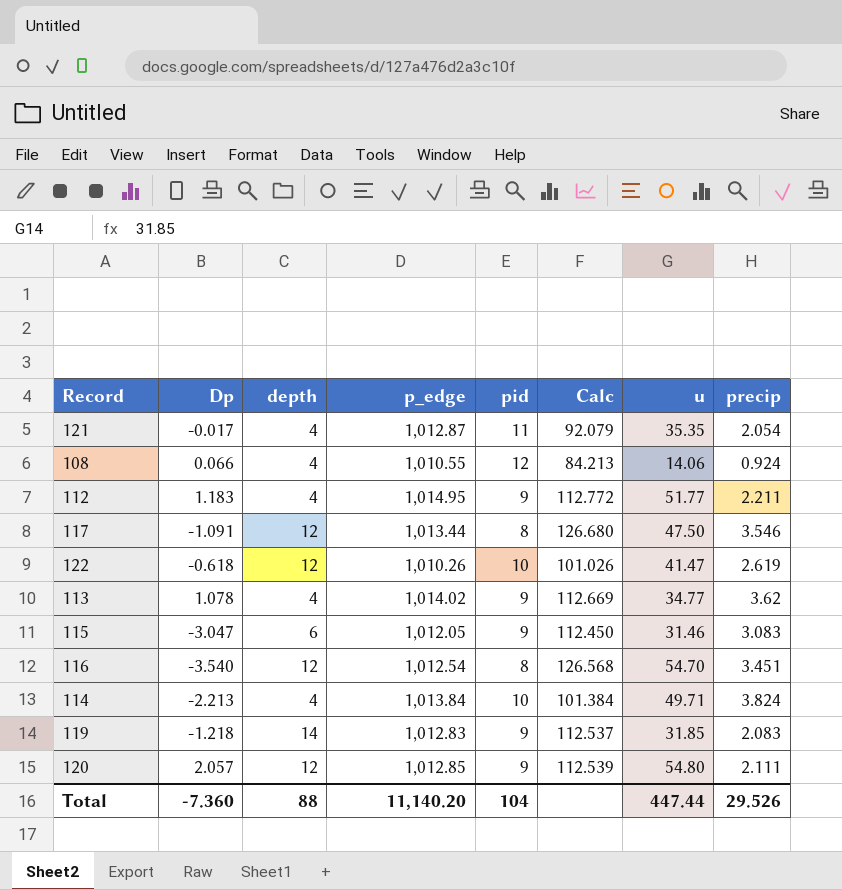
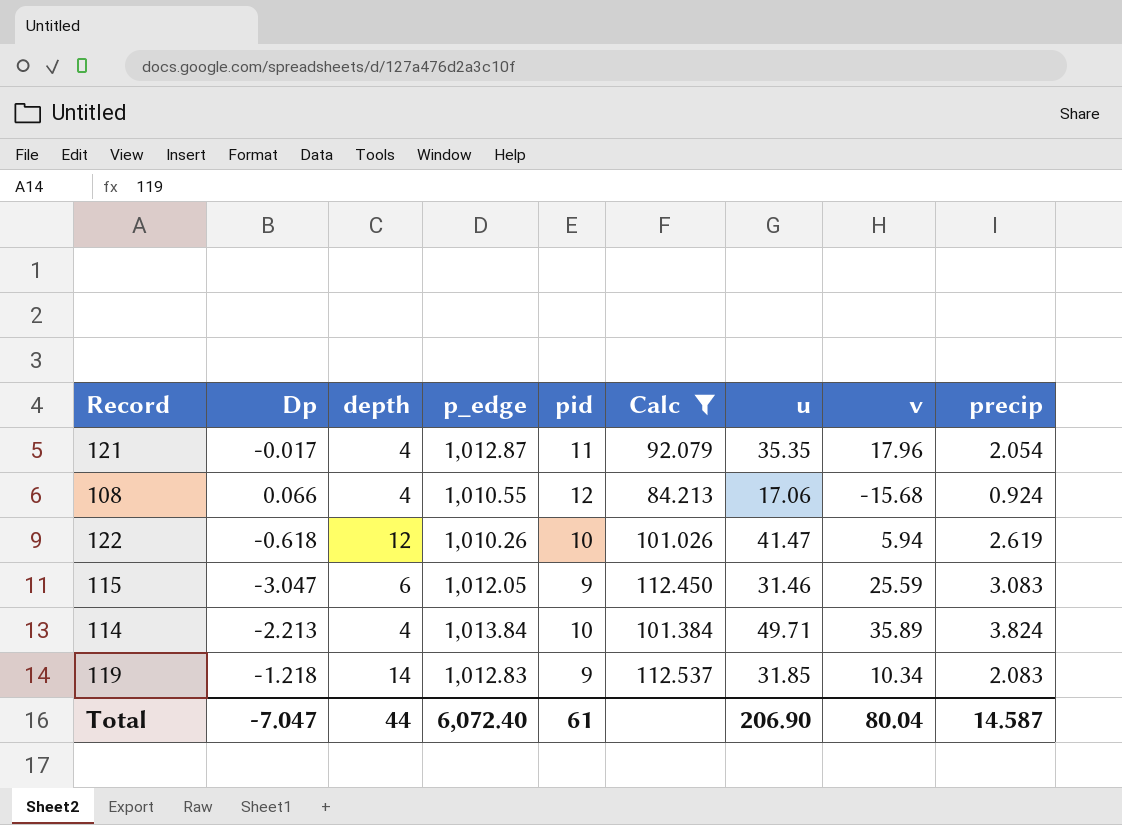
filter: none -> Calc <= 112.537
column v | position: none -> 8
108 | u: 14.06 -> 17.06
Total | Dp: -7.360 -> -7.047
Total | depth: 88 -> 44
Total | p_edge: 11,140.20 -> 6,072.40
Total | pid: 104 -> 61
Total | u: 447.44 -> 206.90
Total | precip: 29.526 -> 14.587

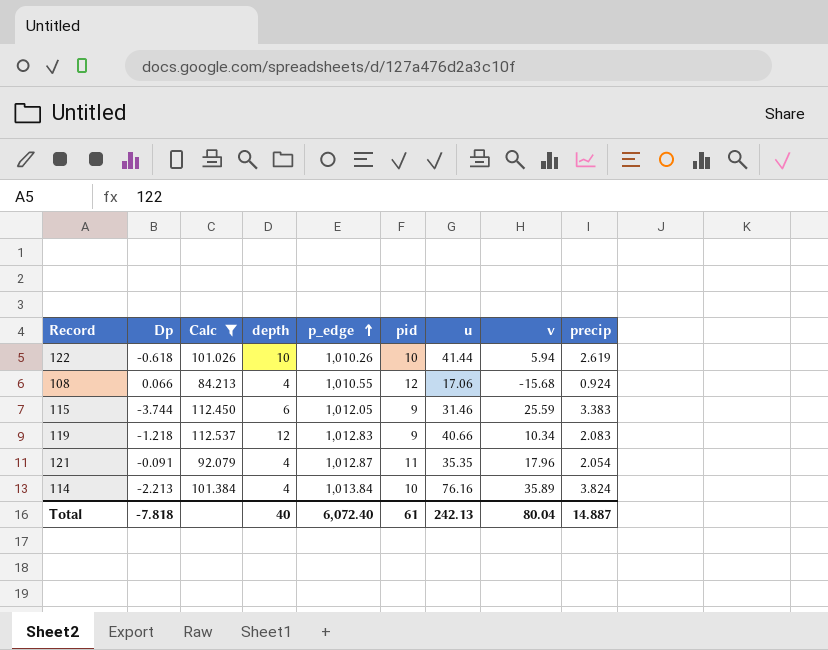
row order: none -> p_edge ascending
column Calc | position: 6 -> 3
122 | depth: 12 -> 10
122 | u: 41.47 -> 41.44
115 | Dp: -3.047 -> -3.744
115 | precip: 3.083 -> 3.383
119 | depth: 14 -> 12
119 | u: 31.85 -> 40.66
121 | Dp: -0.017 -> -0.091
114 | u: 49.71 -> 76.16
Total | Dp: -7.047 -> -7.818
Total | depth: 44 -> 40
Total | u: 206.90 -> 242.13
Total | precip: 14.587 -> 14.887

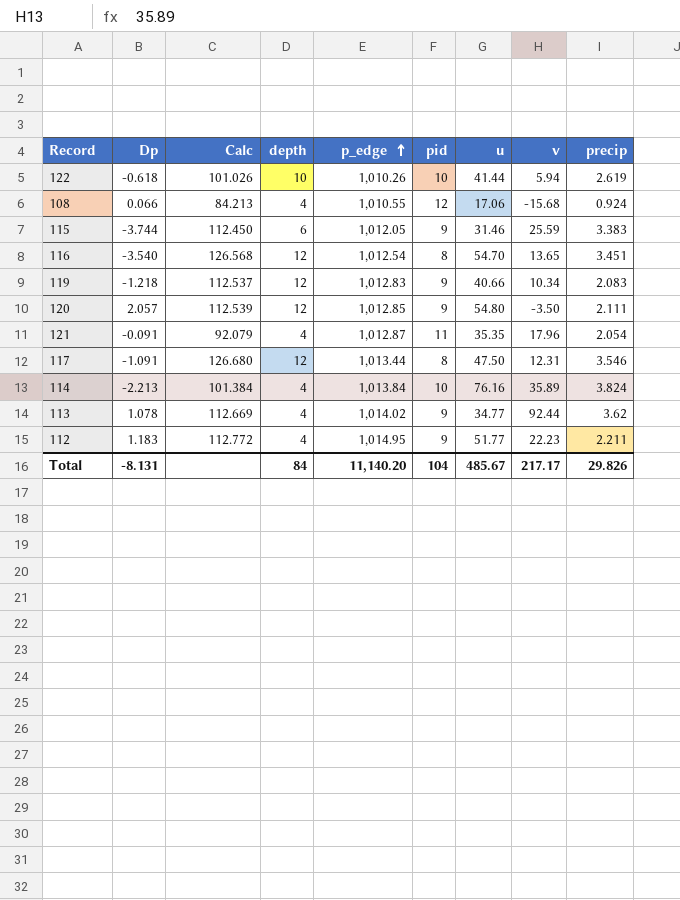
filter: Calc <= 112.537 -> none
Total | Dp: -7.818 -> -8.131
Total | depth: 40 -> 84
Total | p_edge: 6,072.40 -> 11,140.20
Total | pid: 61 -> 104
Total | u: 242.13 -> 485.67
Total | v: 80.04 -> 217.17
Total | precip: 14.887 -> 29.826

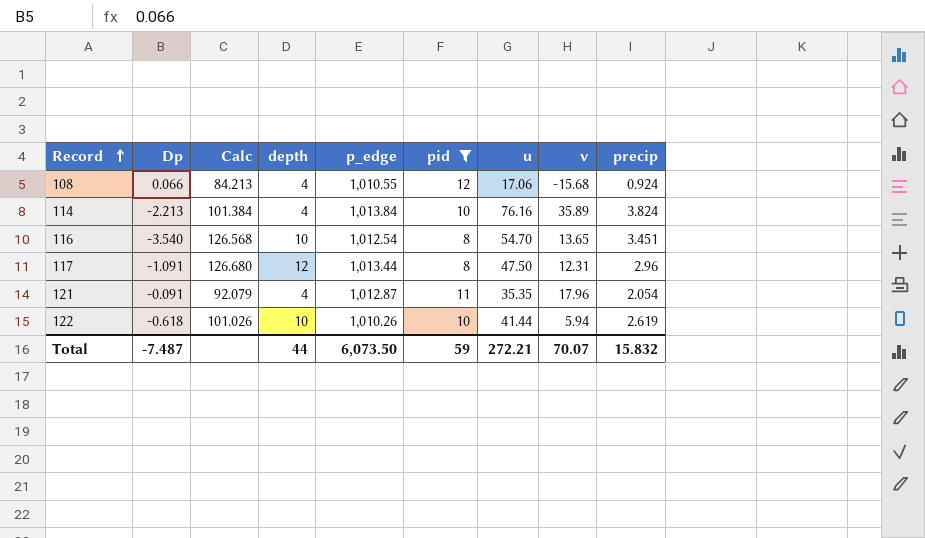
filter: none -> pid != 9
row order: p_edge ascending -> Record ascending
116 | depth: 12 -> 10
117 | precip: 3.546 -> 2.96
Total | Dp: -8.131 -> -7.487
Total | depth: 84 -> 44
Total | p_edge: 11,140.20 -> 6,073.50
Total | pid: 104 -> 59
Total | u: 485.67 -> 272.21
Total | v: 217.17 -> 70.07
Total | precip: 29.826 -> 15.832

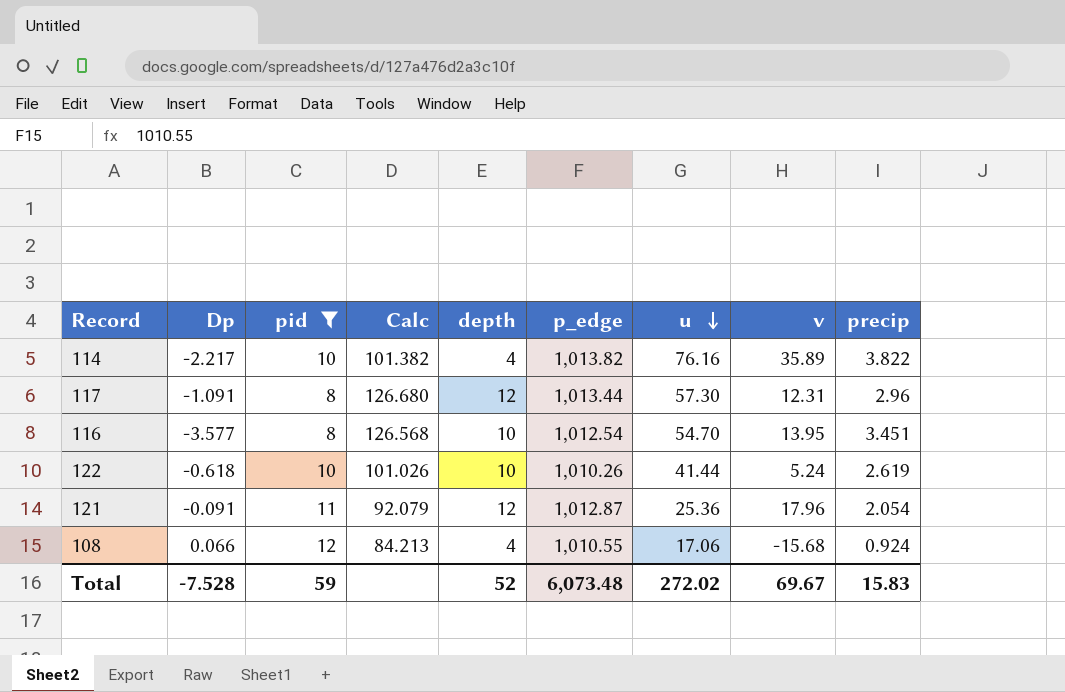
row order: Record ascending -> u descending
column pid | position: 6 -> 3
114 | Dp: -2.213 -> -2.217
114 | Calc: 101.384 -> 101.382
114 | p_edge: 1,013.84 -> 1,013.82
114 | precip: 3.824 -> 3.822
117 | u: 47.50 -> 57.30
116 | Dp: -3.540 -> -3.577
116 | v: 13.65 -> 13.95
122 | v: 5.94 -> 5.24
121 | depth: 4 -> 12
121 | u: 35.35 -> 25.36
Total | Dp: -7.487 -> -7.528
Total | depth: 44 -> 52
Total | p_edge: 6,073.50 -> 6,073.48
Total | u: 272.21 -> 272.02
Total | v: 70.07 -> 69.67
Total | precip: 15.832 -> 15.83

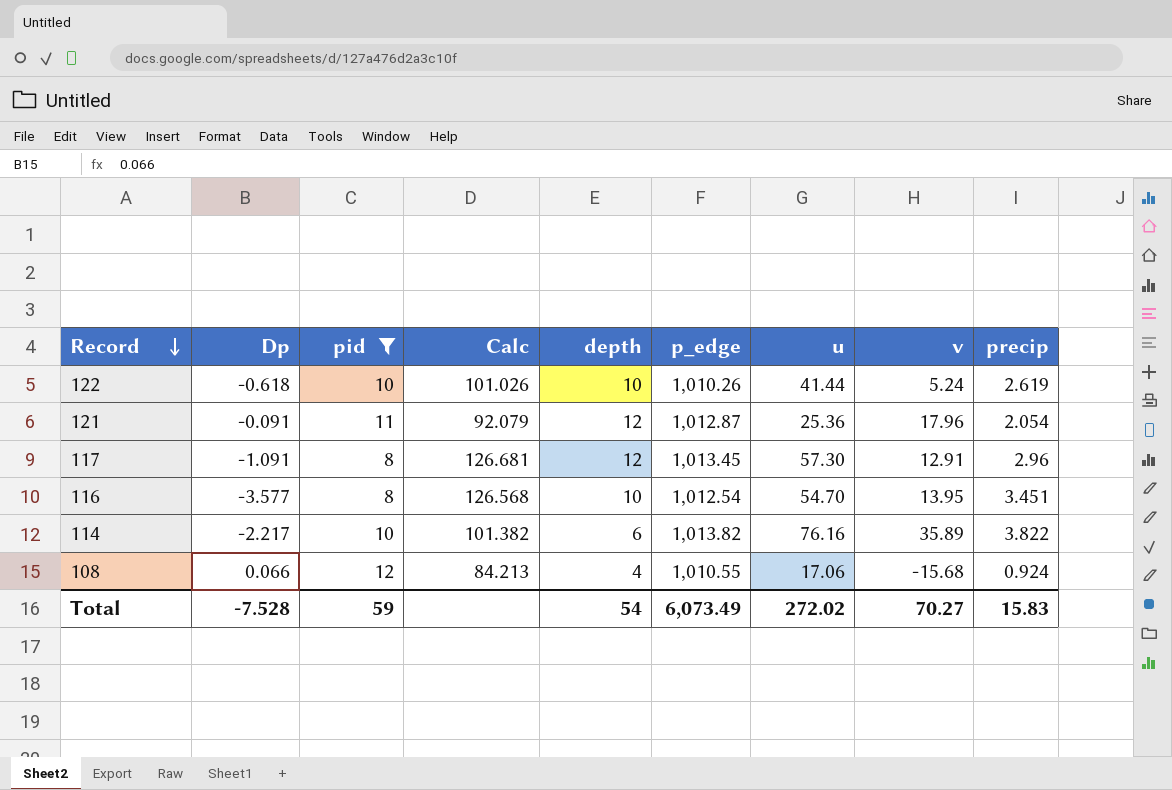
row order: u descending -> Record descending
117 | Calc: 126.680 -> 126.681
117 | p_edge: 1,013.44 -> 1,013.45
117 | v: 12.31 -> 12.91
114 | depth: 4 -> 6
Total | depth: 52 -> 54
Total | p_edge: 6,073.48 -> 6,073.49
Total | v: 69.67 -> 70.27

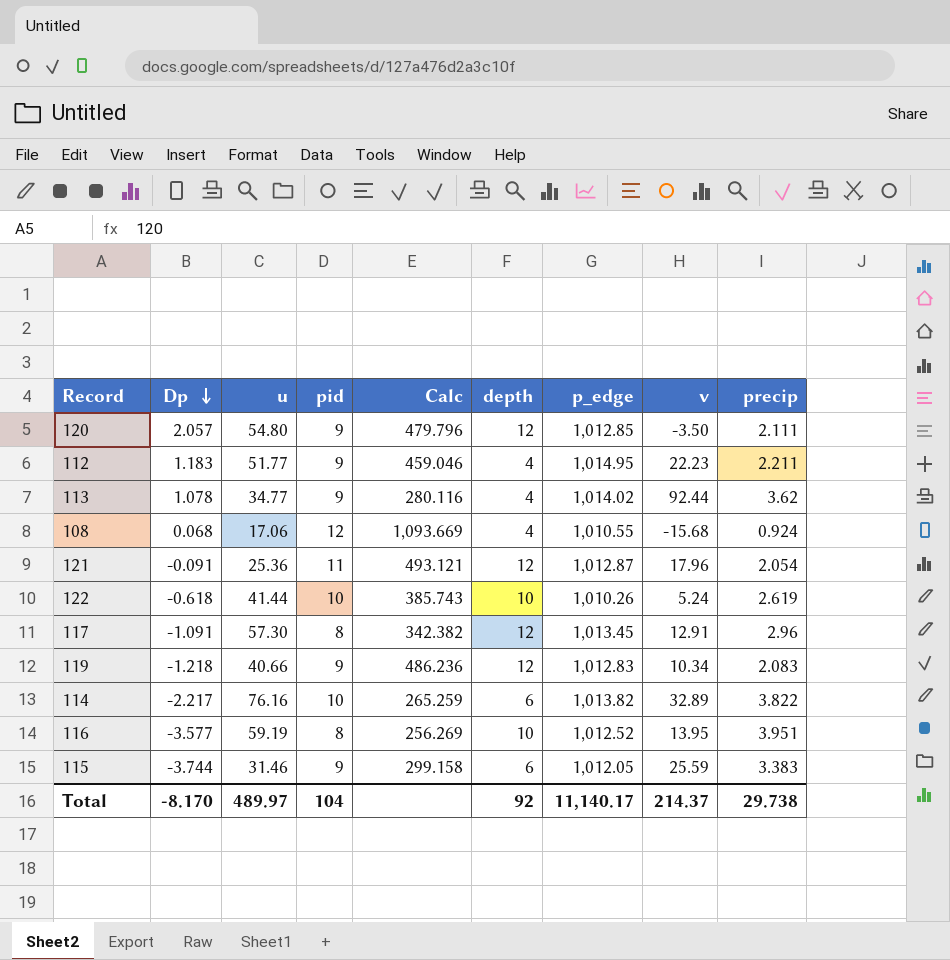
filter: pid != 9 -> none
row order: Record descending -> Dp descending
column u | position: 7 -> 3
column Calc | formula: [p_edge] / [pid] -> [p_edge] / [precip]
108 | Dp: 0.066 -> 0.068
114 | v: 35.89 -> 32.89
116 | u: 54.70 -> 59.19
116 | p_edge: 1,012.54 -> 1,012.52
116 | precip: 3.451 -> 3.951
Total | Dp: -7.528 -> -8.170
Total | u: 272.02 -> 489.97
Total | pid: 59 -> 104
Total | depth: 54 -> 92
Total | p_edge: 6,073.49 -> 11,140.17
Total | v: 70.27 -> 214.37
Total | precip: 15.83 -> 29.738

